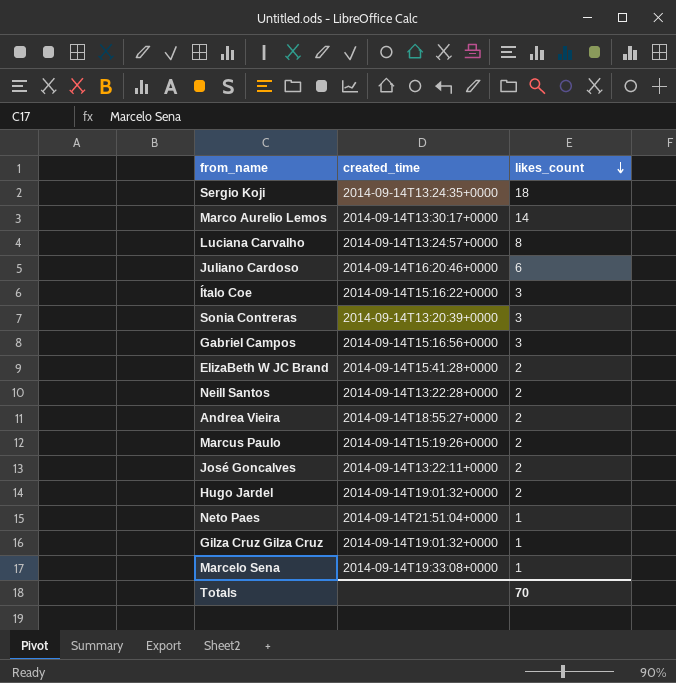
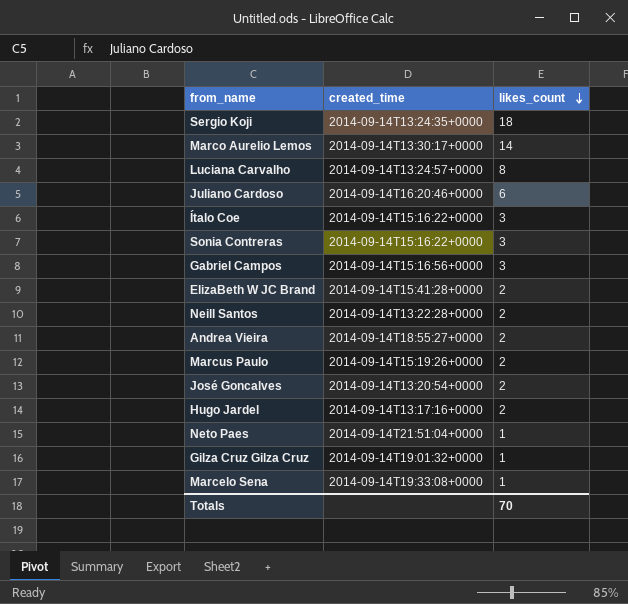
Sonia Contreras | created_time: 2014-09-14T13:20:39+0000 -> 2014-09-14T15:16:22+0000
José Goncalves | created_time: 2014-09-14T13:22:11+0000 -> 2014-09-14T13:20:54+0000
Hugo Jardel | created_time: 2014-09-14T19:01:32+0000 -> 2014-09-14T13:17:16+0000

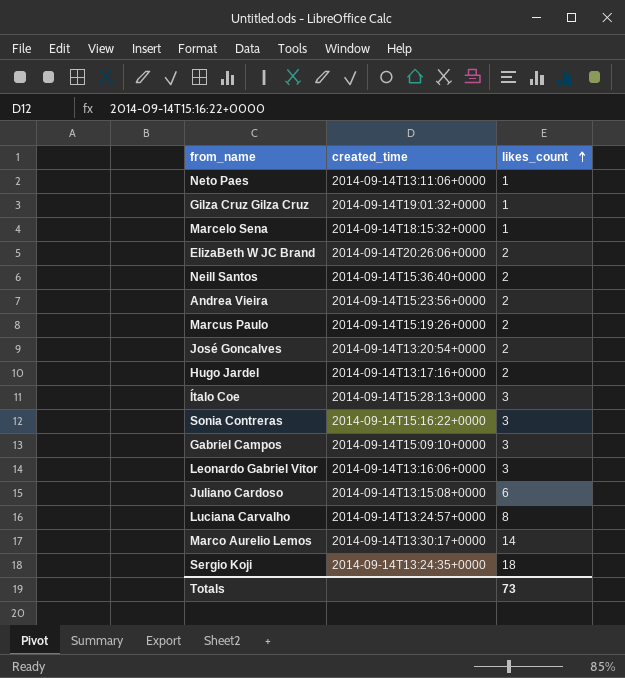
row order: likes_count descending -> likes_count ascending
Neto Paes | created_time: 2014-09-14T21:51:04+0000 -> 2014-09-14T13:11:06+0000
Marcelo Sena | created_time: 2014-09-14T19:33:08+0000 -> 2014-09-14T18:15:32+0000
ElizaBeth W JC Brand | created_time: 2014-09-14T15:41:28+0000 -> 2014-09-14T20:26:06+0000
Neill Santos | created_time: 2014-09-14T13:22:28+0000 -> 2014-09-14T15:36:40+0000
Andrea Vieira | created_time: 2014-09-14T18:55:27+0000 -> 2014-09-14T15:23:56+0000
Ítalo Coe | created_time: 2014-09-14T15:16:22+0000 -> 2014-09-14T15:28:13+0000
Gabriel Campos | created_time: 2014-09-14T15:16:56+0000 -> 2014-09-14T15:09:10+0000
row Leonardo Gabriel Vitor: none -> 2014-09-14T13:16:06+0000 | 3
Juliano Cardoso | created_time: 2014-09-14T16:20:46+0000 -> 2014-09-14T13:15:08+0000
Totals | likes_count: 70 -> 73

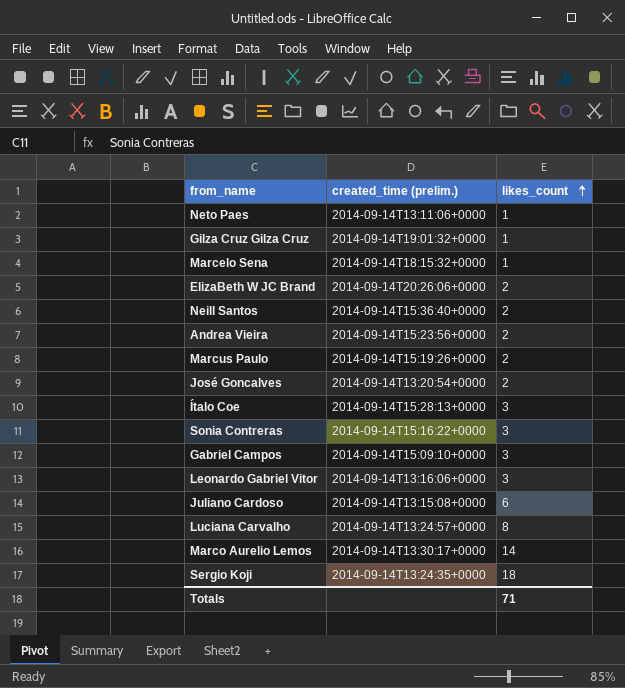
column name: created_time -> created_time (prelim.)
row Hugo Jardel: 2014-09-14T13:17:16+0000 | 2 -> none
Totals | likes_count: 73 -> 71

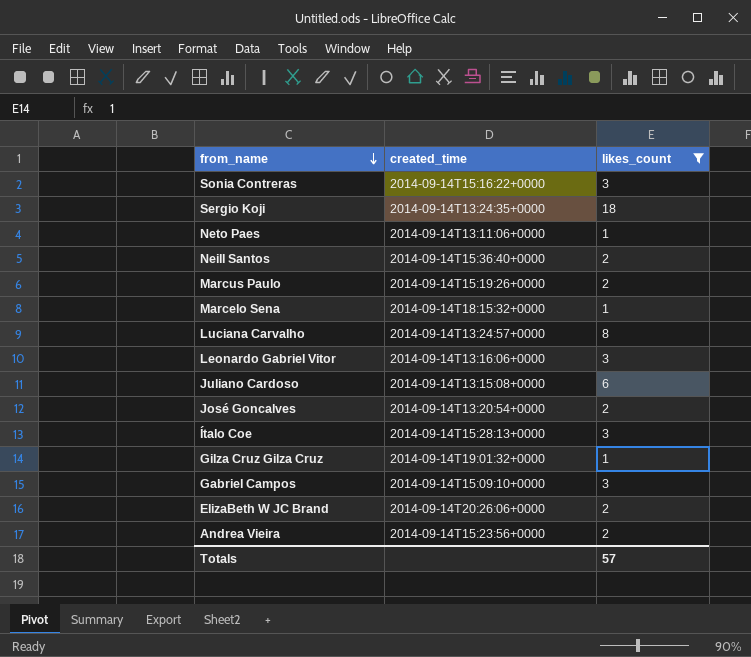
filter: none -> likes_count != 14
row order: likes_count ascending -> from_name descending
column name: created_time (prelim.) -> created_time
Totals | likes_count: 71 -> 57

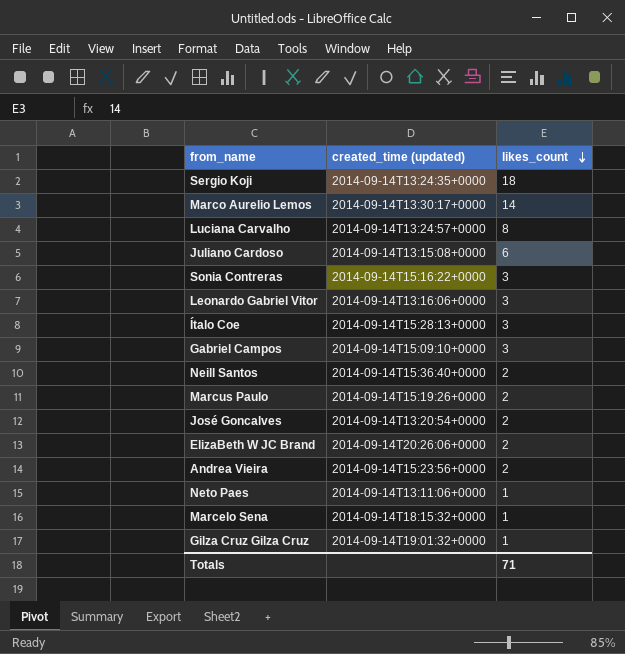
filter: likes_count != 14 -> none
row order: from_name descending -> likes_count descending
column name: created_time -> created_time (updated)
Totals | likes_count: 57 -> 71

